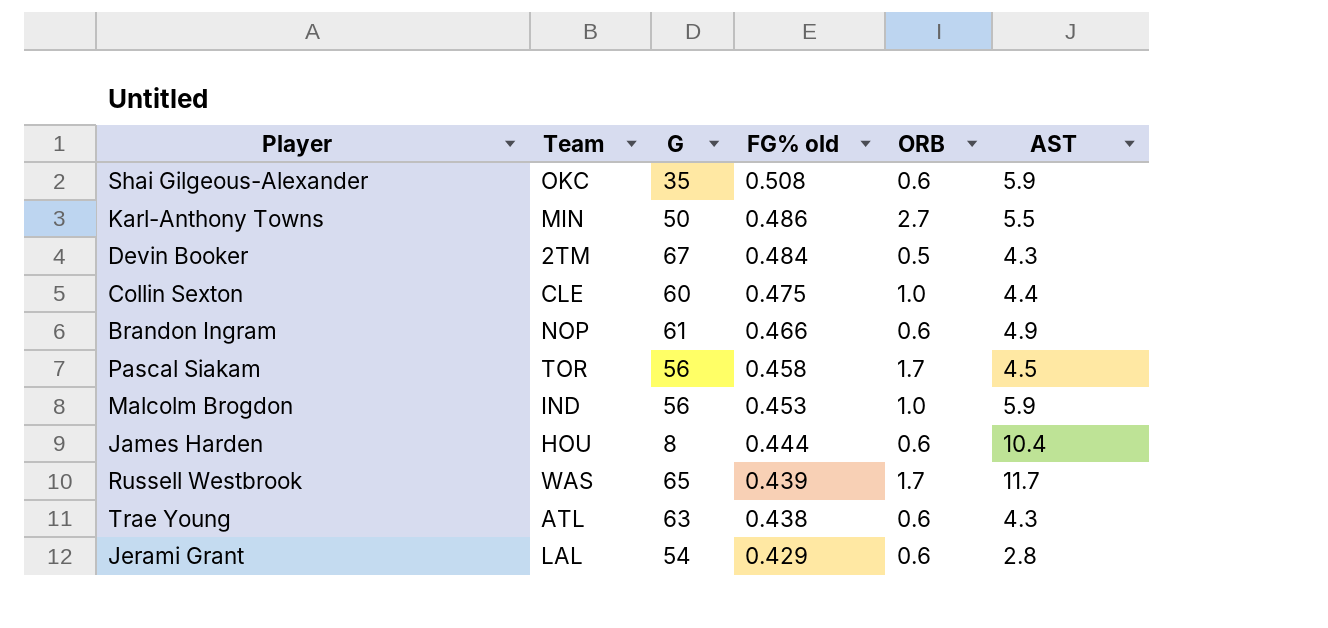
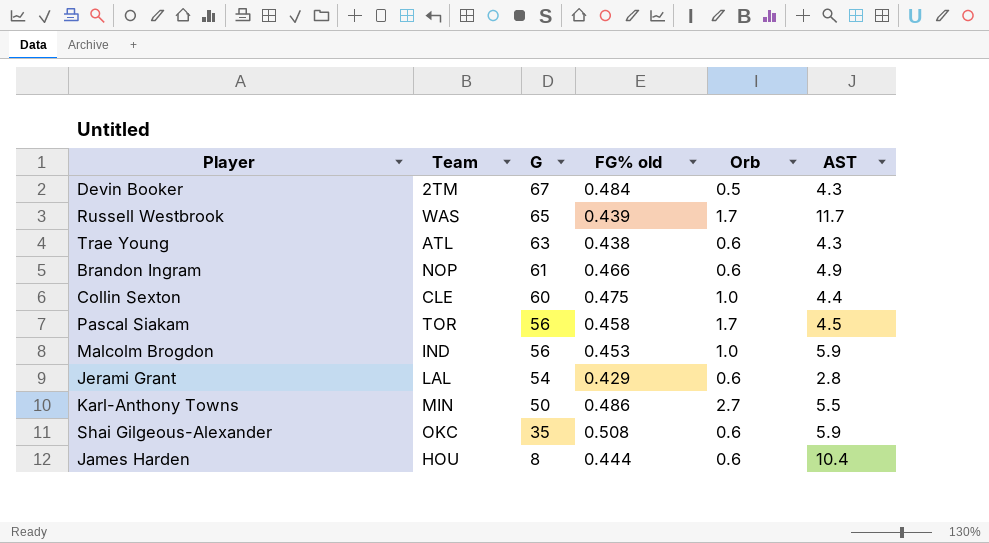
row order: FG% old descending -> G descending
column name: ORB -> Orb

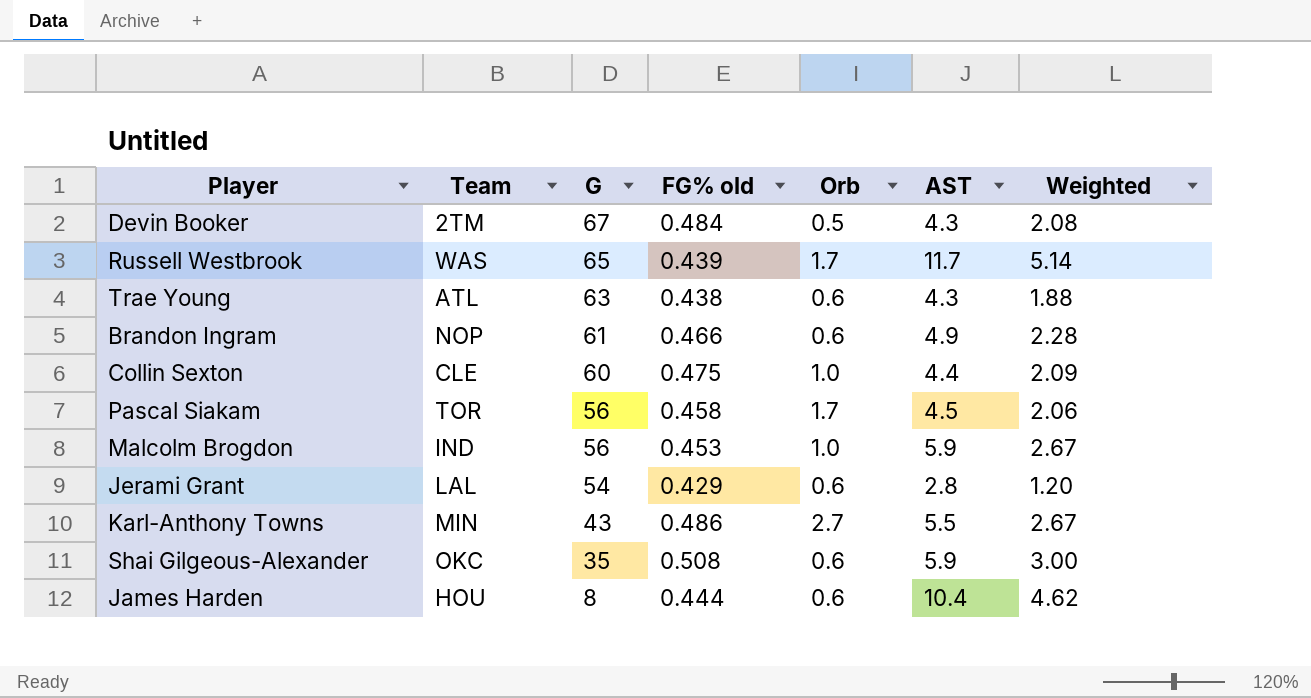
column Weighted | formula: none -> [FG% old] * [AST]
Karl-Anthony Towns | G: 50 -> 43

